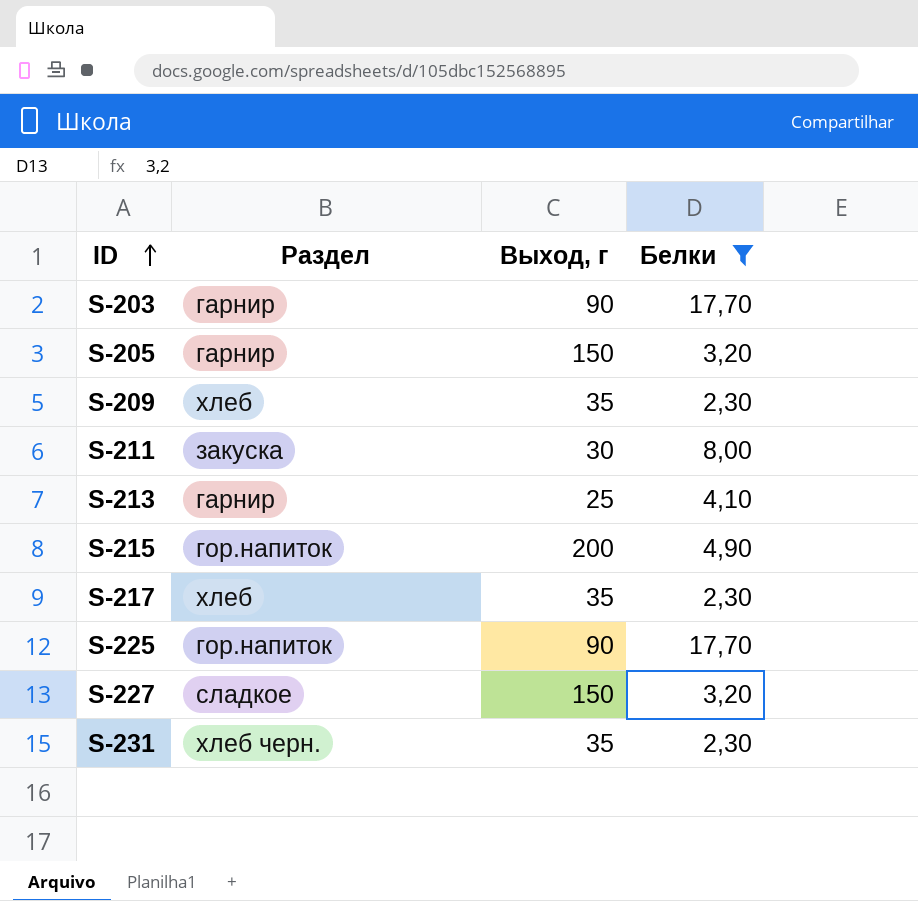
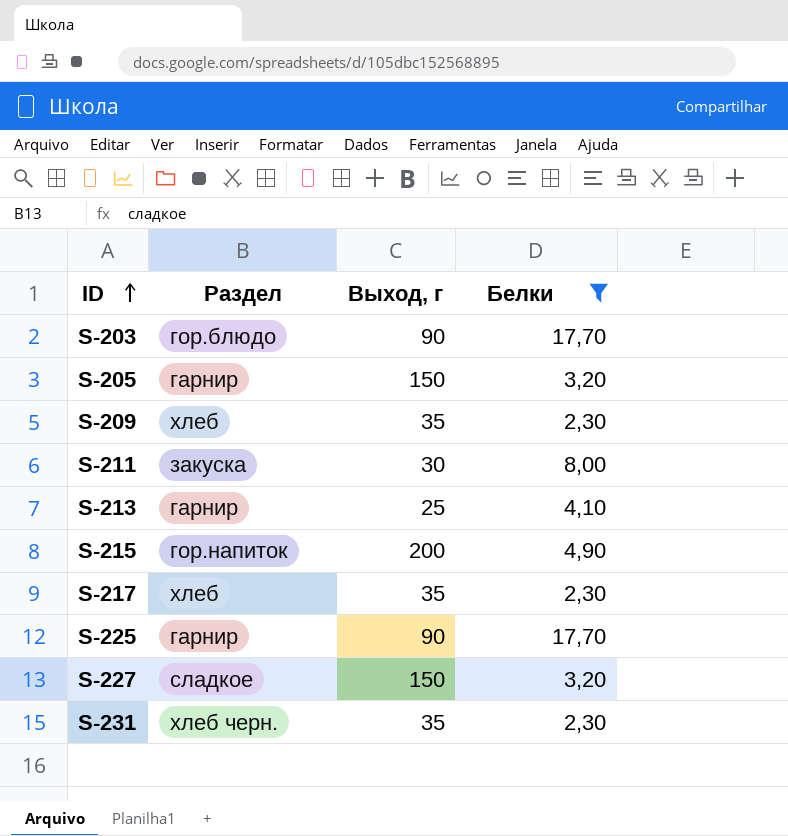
S-203 | Раздел: гарнир -> гор.блюдо
S-225 | Раздел: гор.напиток -> гарнир

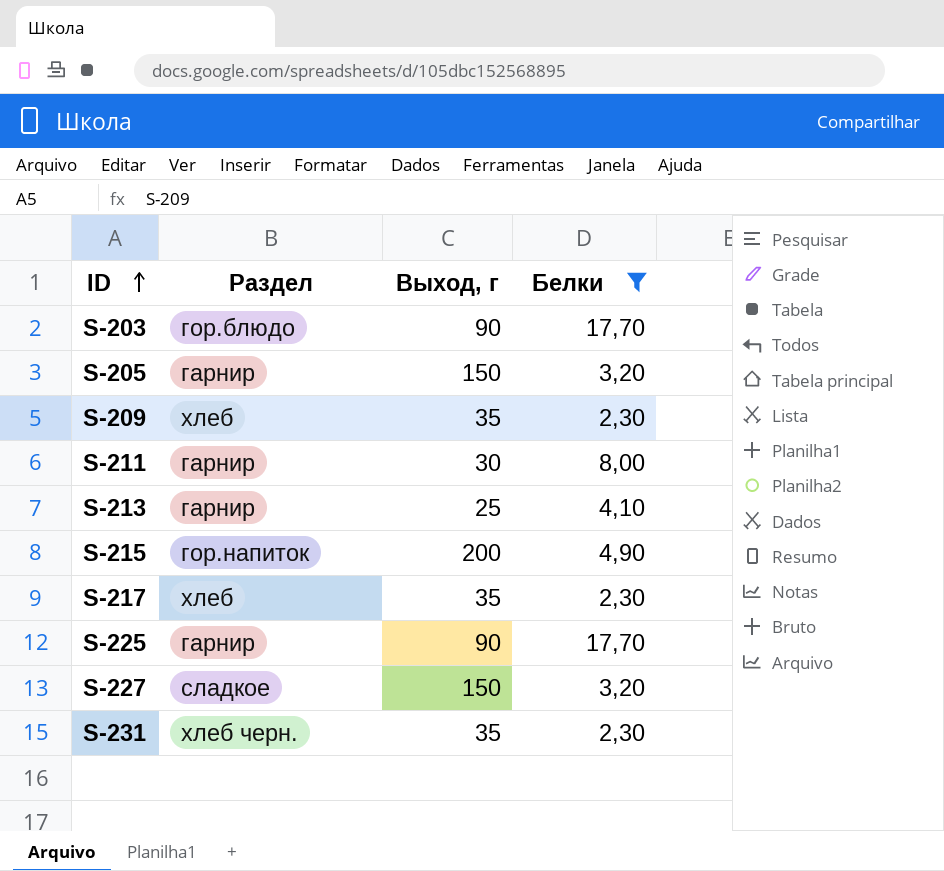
S-211 | Раздел: закуска -> гарнир

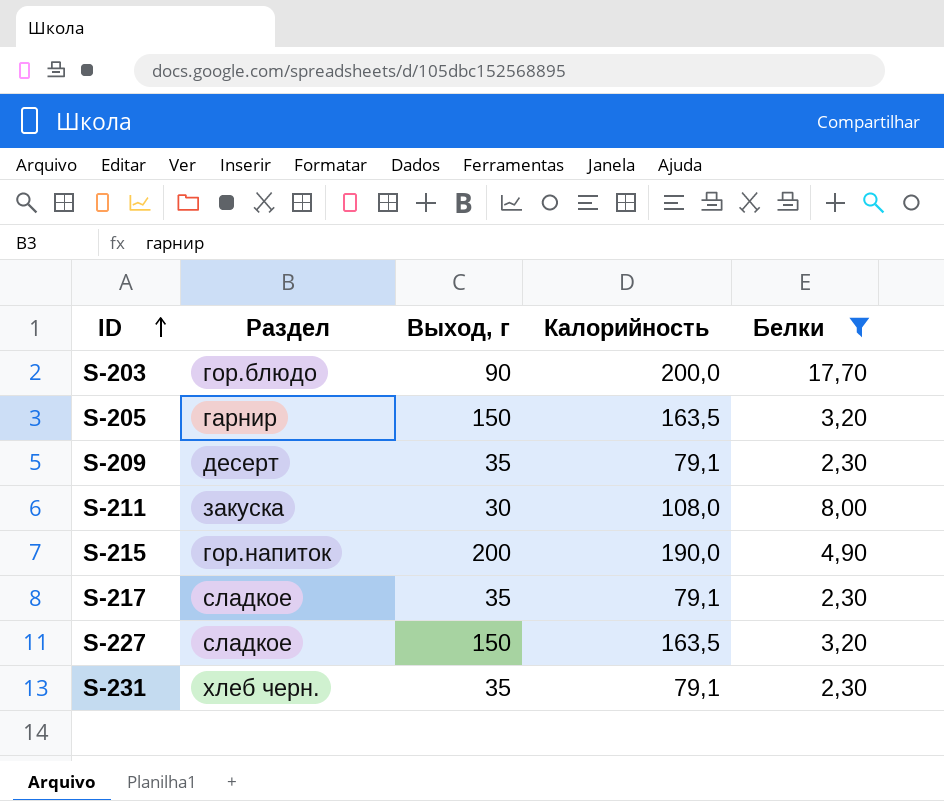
column Калорийность | position: none -> 4
row S-213: гарнир | 25 | 4,10 -> none
row S-225: гарнир | 90 | 17,70 -> none
S-209 | Раздел: хлеб -> десерт
S-211 | Раздел: гарнир -> закуска
S-217 | Раздел: хлеб -> сладкое

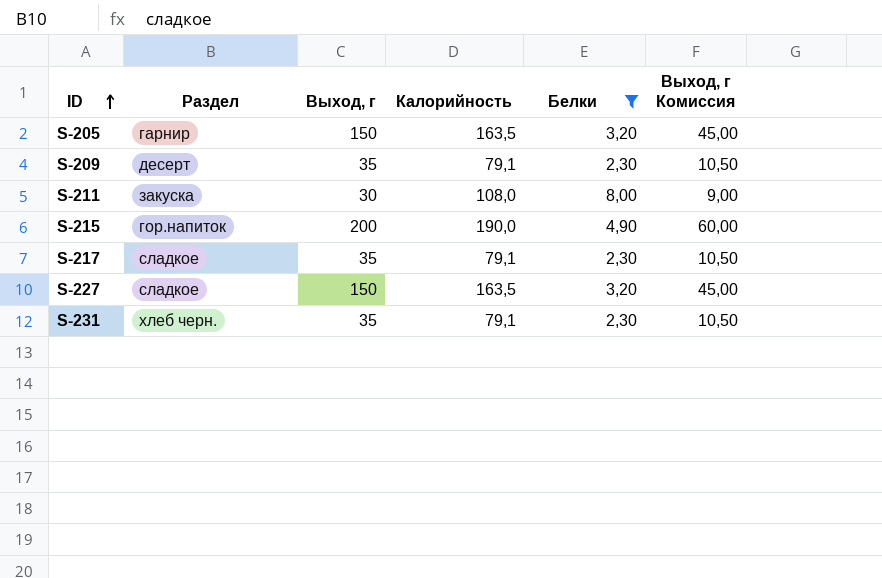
column Выход, г Комиссия | formula: none -> [Выход, г] * 0,3
row S-203: гор.блюдо | 90 | 200,0 | 17,70 -> none

